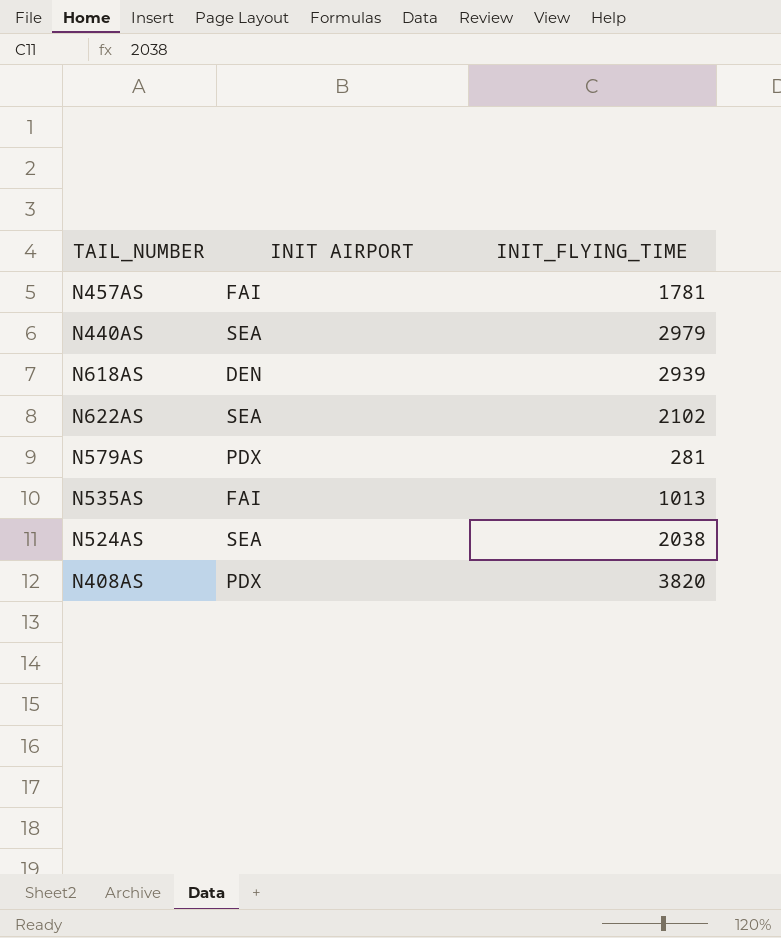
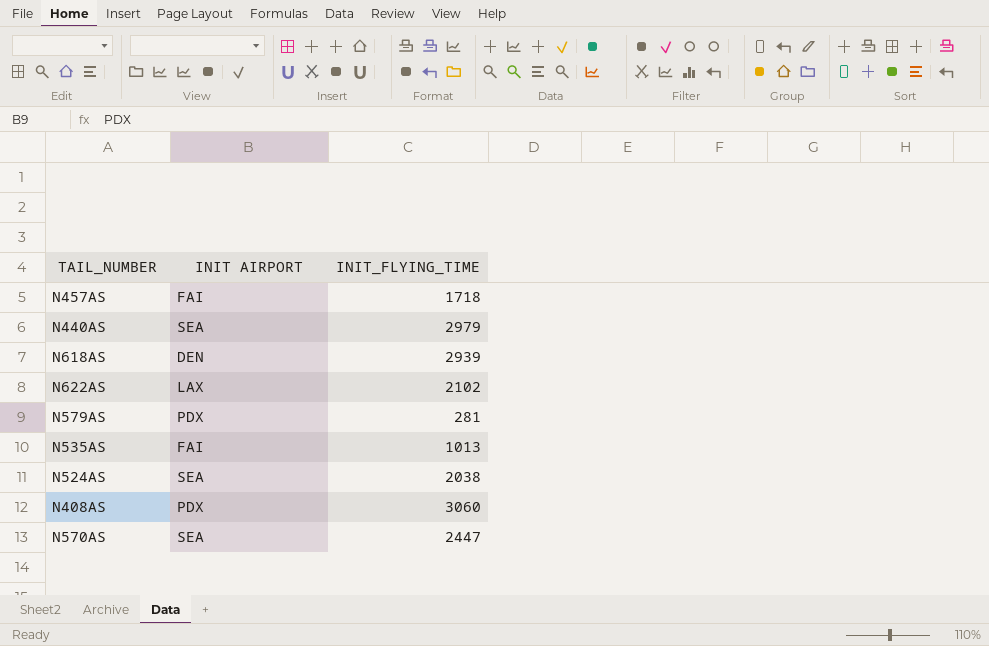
N457AS | INIT_FLYING_TIME: 1781 -> 1718
N622AS | INIT AIRPORT: SEA -> LAX
N408AS | INIT_FLYING_TIME: 3820 -> 3060
row N570AS: none -> SEA | 2447

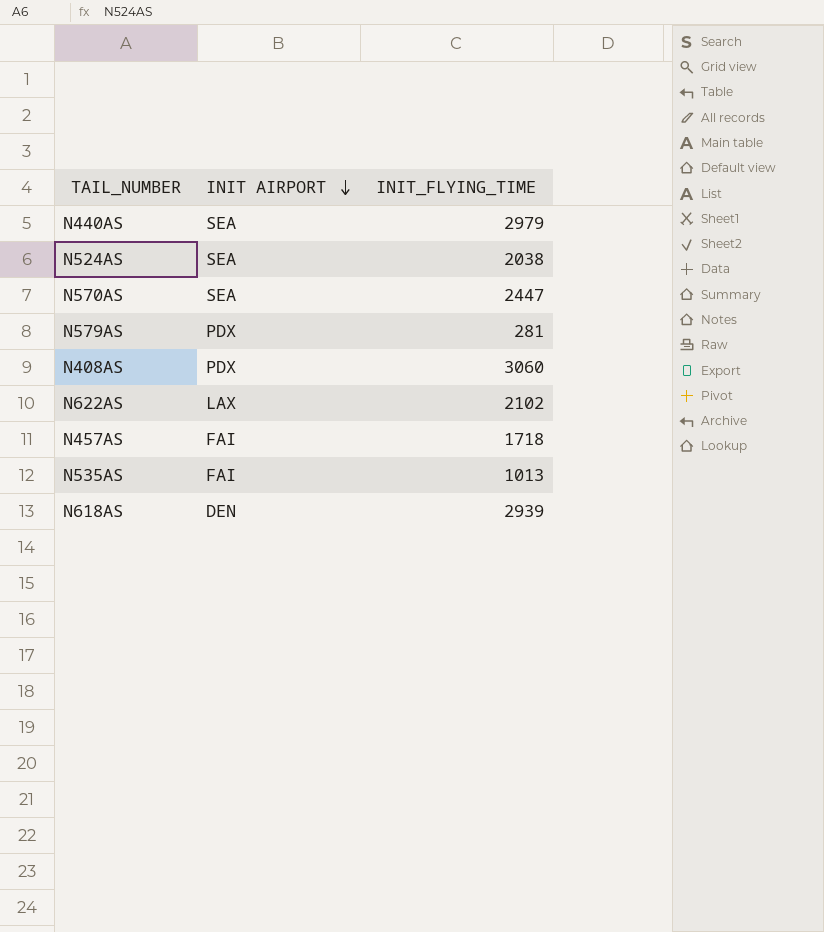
row order: none -> INIT AIRPORT descending

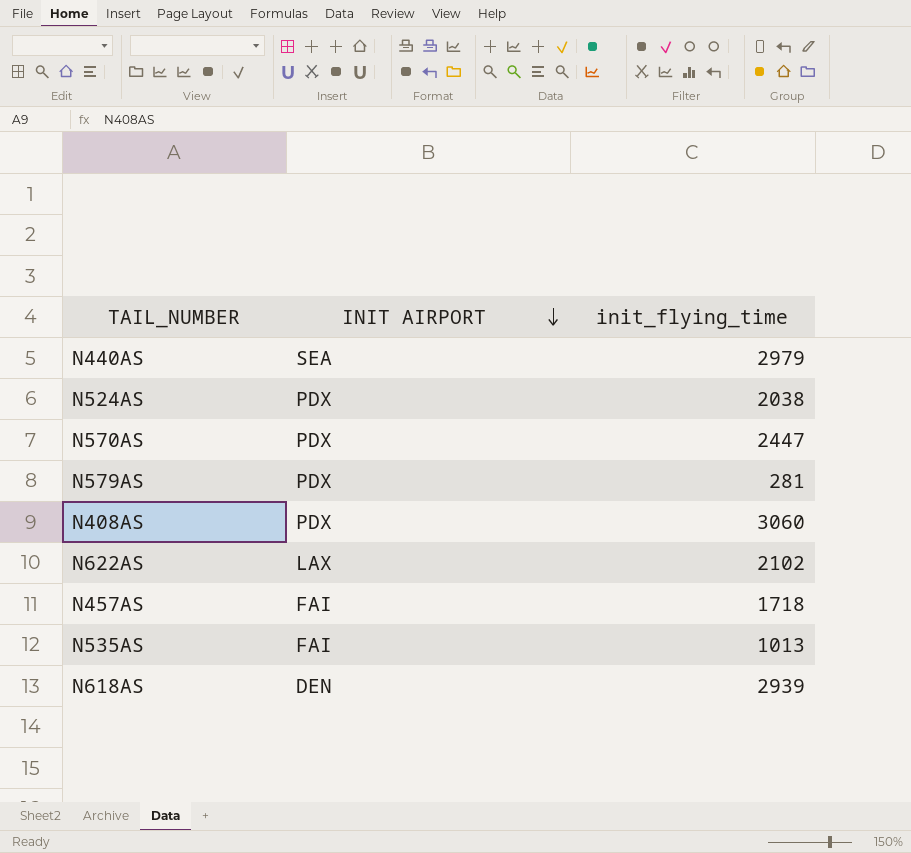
column name: INIT_FLYING_TIME -> init_flying_time
N524AS | INIT AIRPORT: SEA -> PDX
N570AS | INIT AIRPORT: SEA -> PDX

